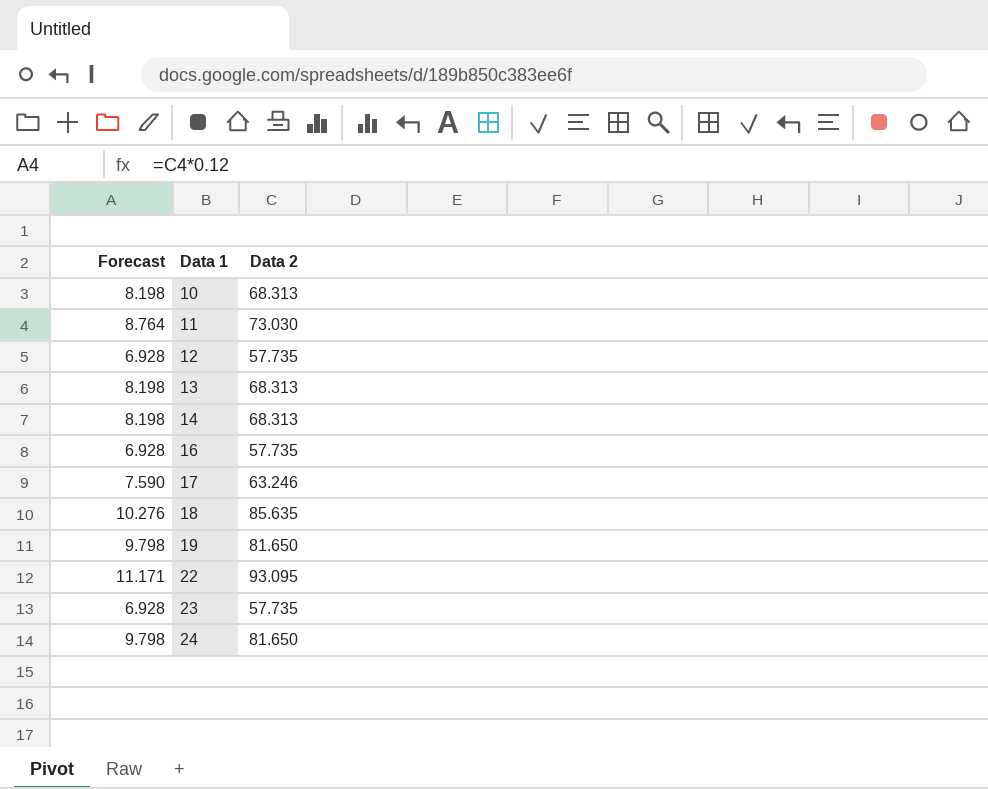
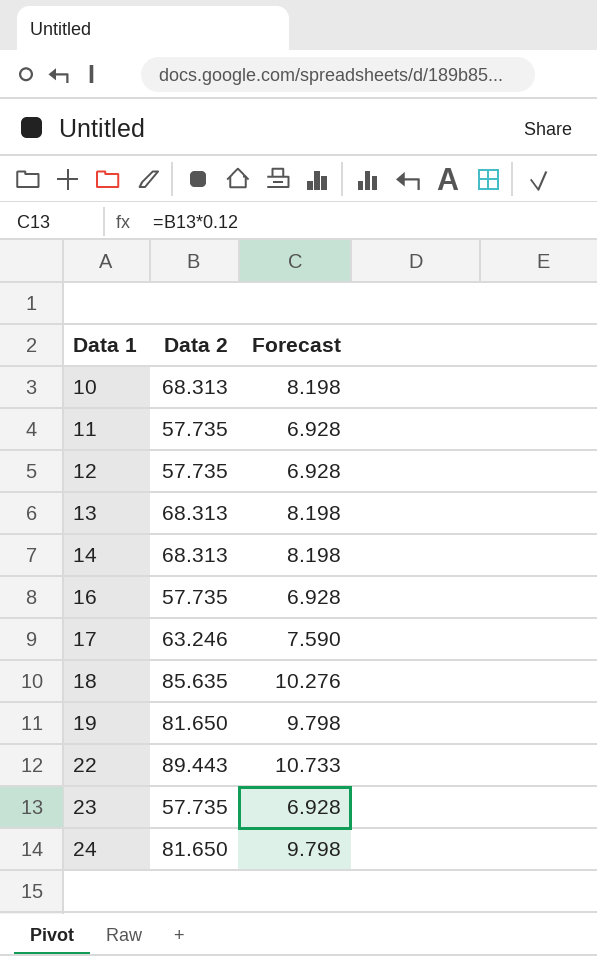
column Forecast | position: 1 -> 3
11 | Data 2: 73.030 -> 57.735
11 | Forecast: 8.764 -> 6.928
22 | Data 2: 93.095 -> 89.443
22 | Forecast: 11.171 -> 10.733

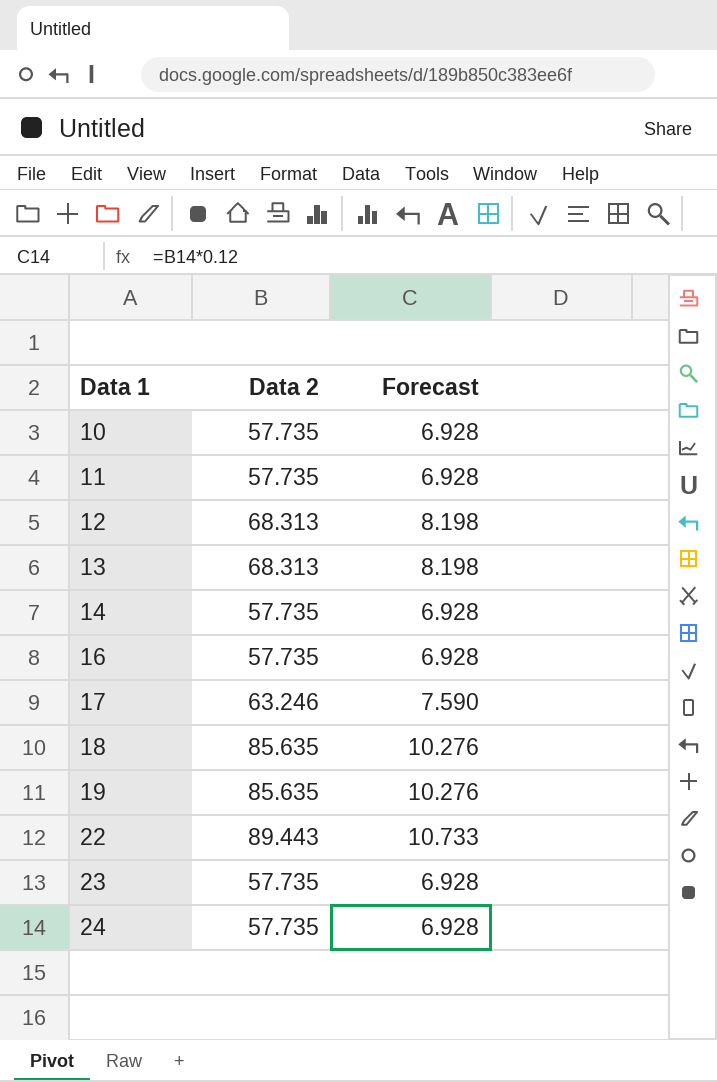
10 | Data 2: 68.313 -> 57.735
10 | Forecast: 8.198 -> 6.928
12 | Data 2: 57.735 -> 68.313
12 | Forecast: 6.928 -> 8.198
14 | Data 2: 68.313 -> 57.735
14 | Forecast: 8.198 -> 6.928
19 | Data 2: 81.650 -> 85.635
19 | Forecast: 9.798 -> 10.276
24 | Data 2: 81.650 -> 57.735
24 | Forecast: 9.798 -> 6.928

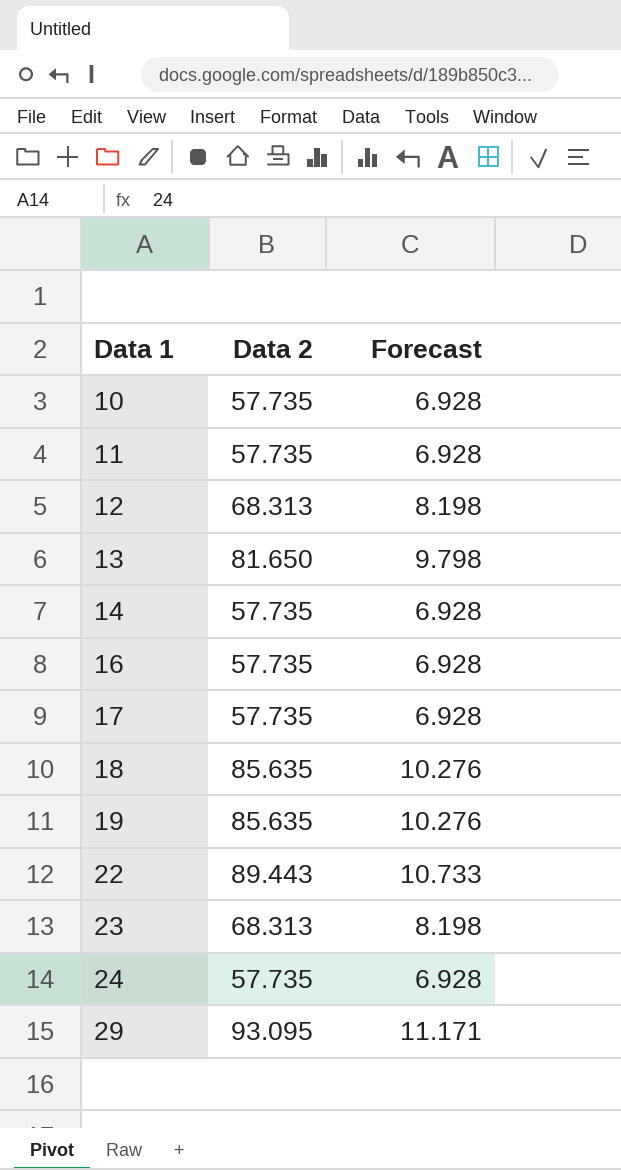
13 | Data 2: 68.313 -> 81.650
13 | Forecast: 8.198 -> 9.798
17 | Data 2: 63.246 -> 57.735
17 | Forecast: 7.590 -> 6.928
23 | Data 2: 57.735 -> 68.313
23 | Forecast: 6.928 -> 8.198
row 29: none -> 93.095 | 11.171

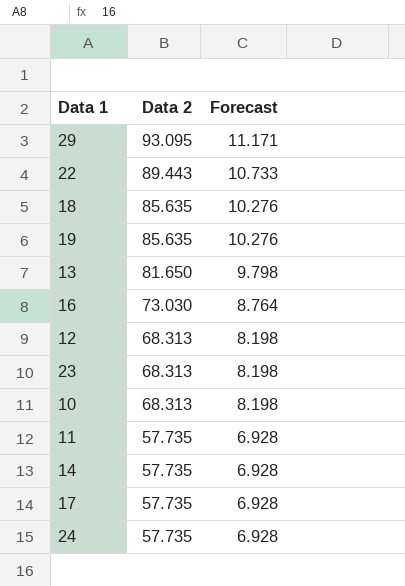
row order: Data 1 ascending -> Data 2 descending
16 | Data 2: 57.735 -> 73.030
16 | Forecast: 6.928 -> 8.764
10 | Data 2: 57.735 -> 68.313
10 | Forecast: 6.928 -> 8.198

